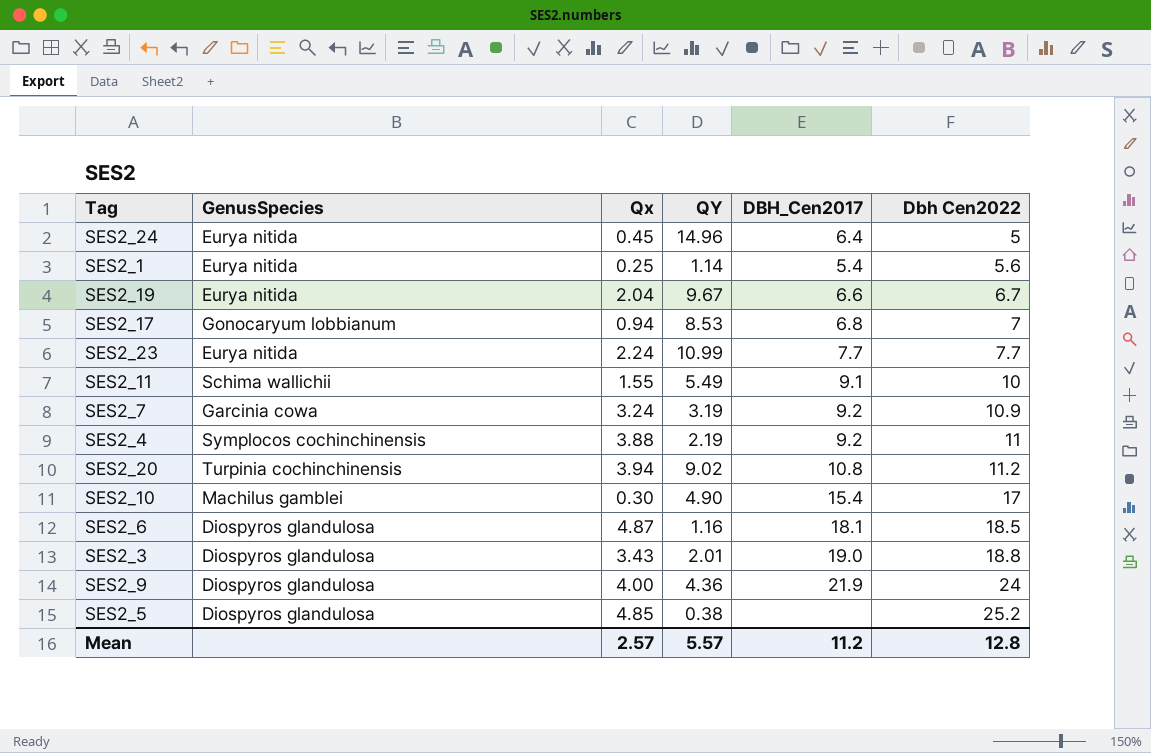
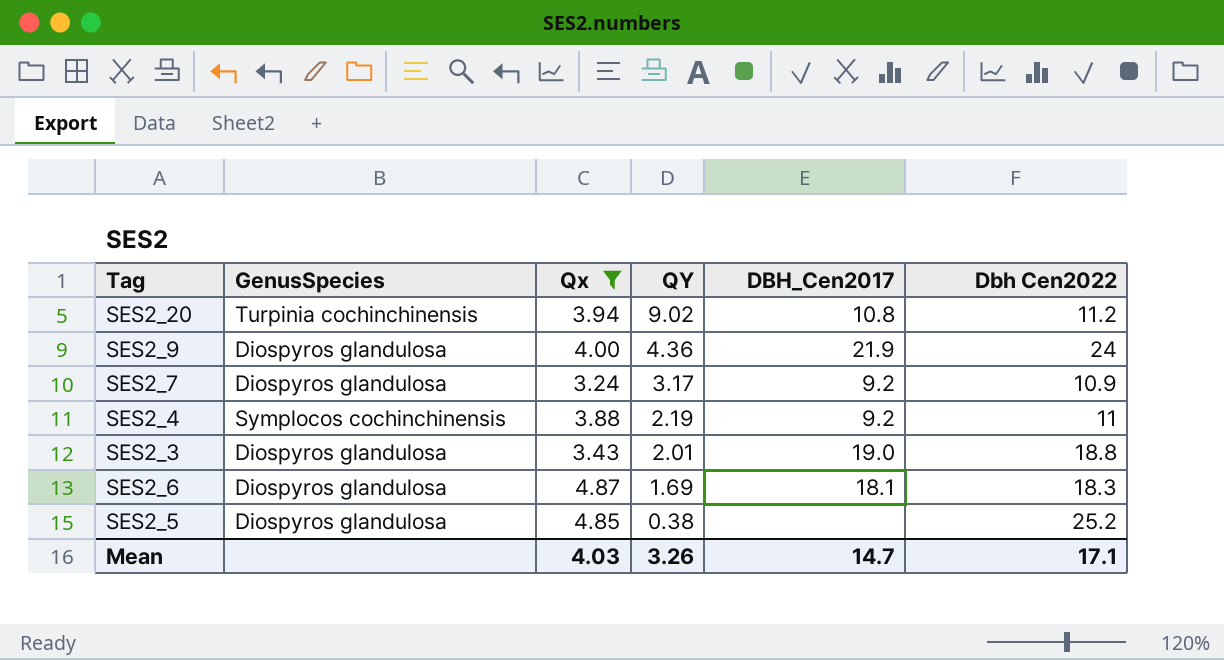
filter: none -> Qx >= 3.24
row order: Dbh Cen2022 ascending -> QY descending
SES2_7 | GenusSpecies: Garcinia cowa -> Diospyros glandulosa
SES2_7 | QY: 3.19 -> 3.17
SES2_6 | QY: 1.16 -> 1.69
SES2_6 | Dbh Cen2022: 18.5 -> 18.3
Mean | Qx: 2.57 -> 4.03
Mean | QY: 5.57 -> 3.26
Mean | DBH_Cen2017: 11.2 -> 14.7
Mean | Dbh Cen2022: 12.8 -> 17.1

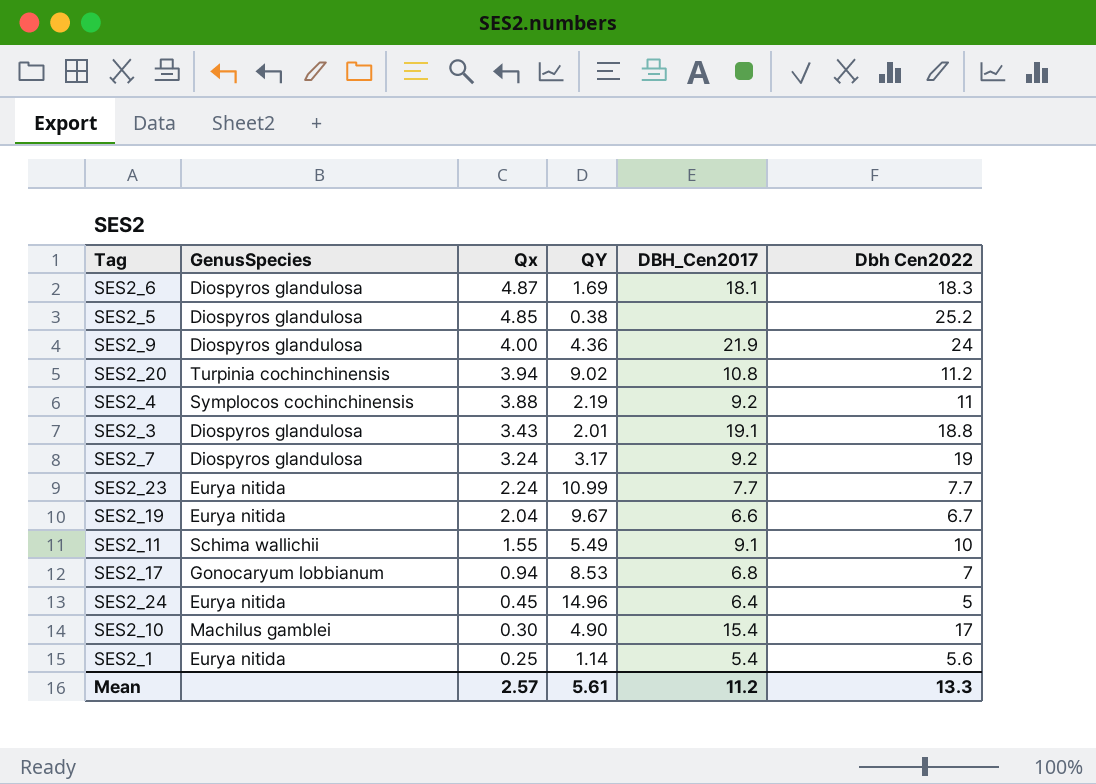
filter: Qx >= 3.24 -> none
row order: QY descending -> Qx descending
SES2_3 | DBH_Cen2017: 19.0 -> 19.1
SES2_7 | Dbh Cen2022: 10.9 -> 19
Mean | Qx: 4.03 -> 2.57
Mean | QY: 3.26 -> 5.61
Mean | DBH_Cen2017: 14.7 -> 11.2
Mean | Dbh Cen2022: 17.1 -> 13.3

